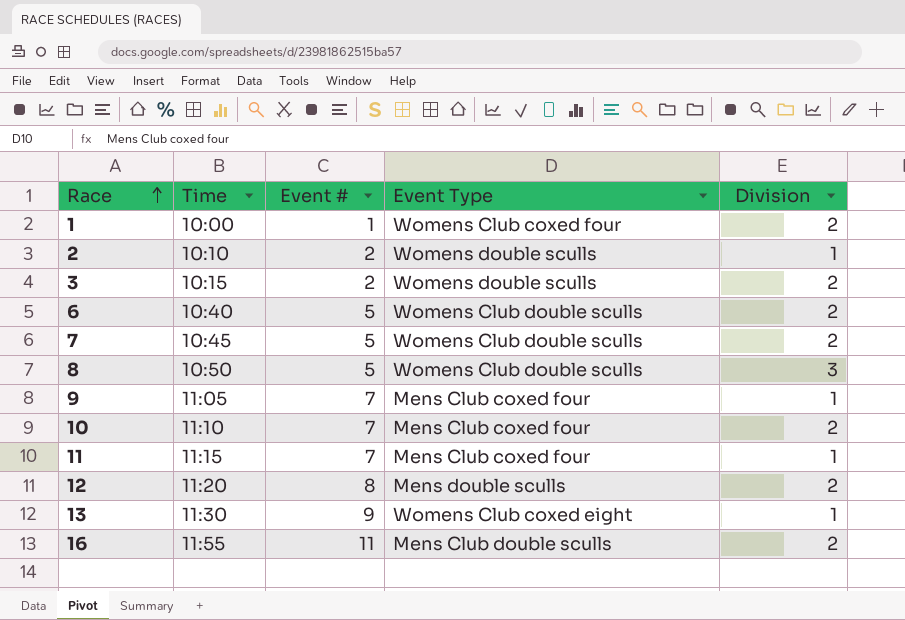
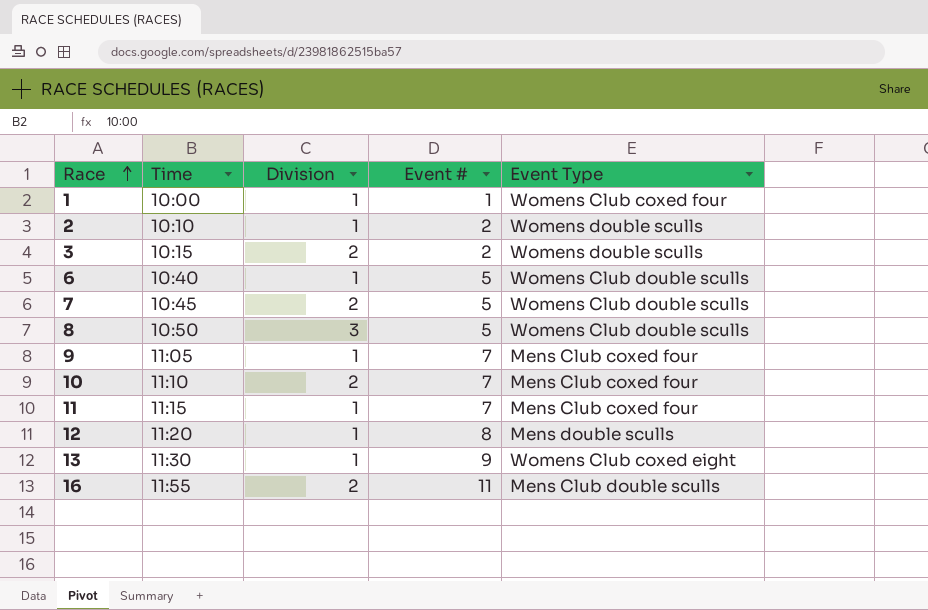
column Division | position: 5 -> 3
1 | Division: 2 -> 1
6 | Division: 2 -> 1
12 | Division: 2 -> 1

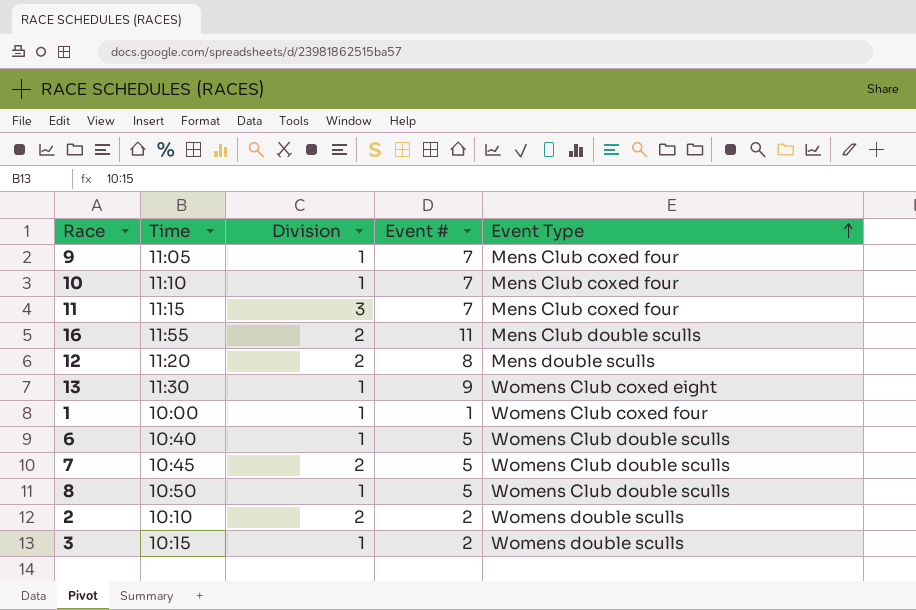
row order: Race ascending -> Event Type ascending
10 | Division: 2 -> 1
11 | Division: 1 -> 3
12 | Division: 1 -> 2
8 | Division: 3 -> 1
2 | Division: 1 -> 2
3 | Division: 2 -> 1

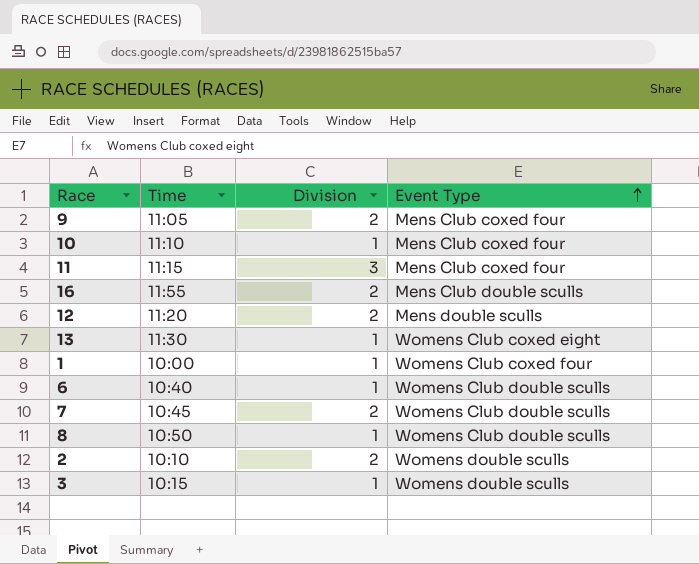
column Event # | position: 4 -> none
9 | Division: 1 -> 2

